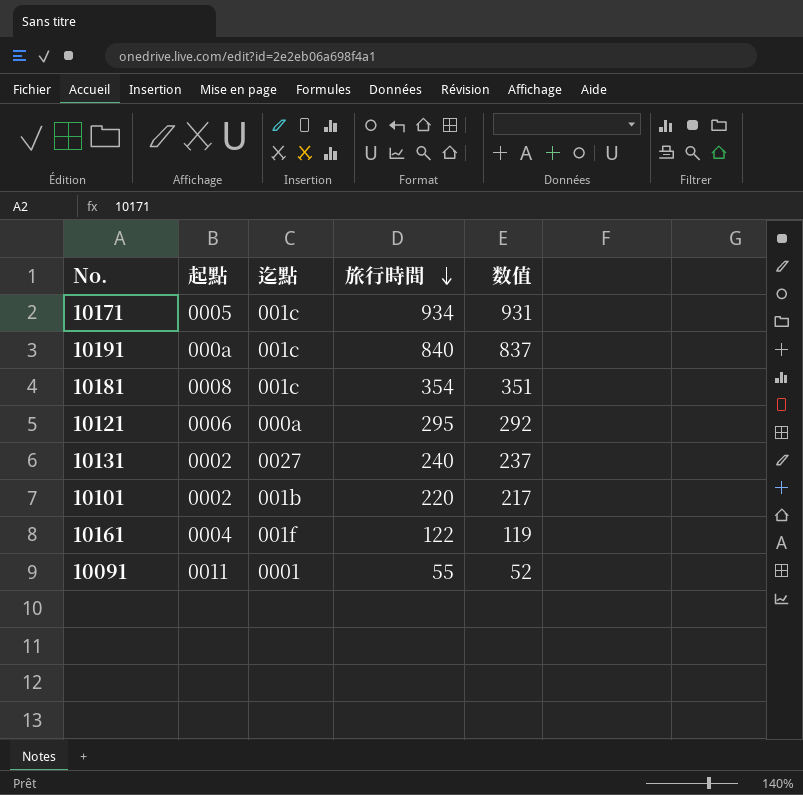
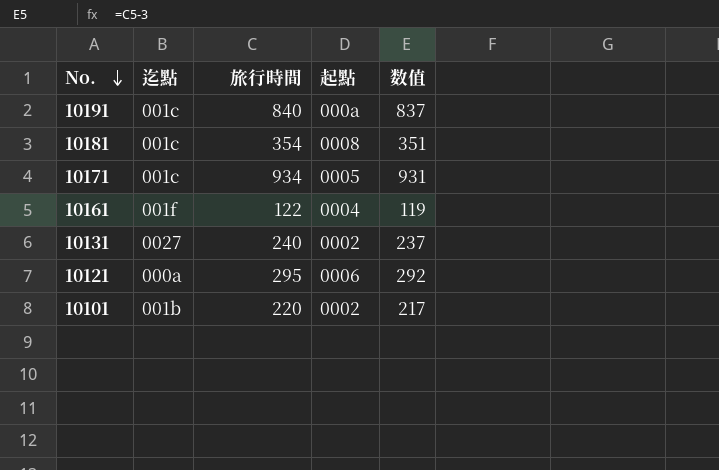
row order: 旅行時間 descending -> No. descending
column 起點 | position: 2 -> 4
row 10091: 0011 | 0001 | 55 | 52 -> none

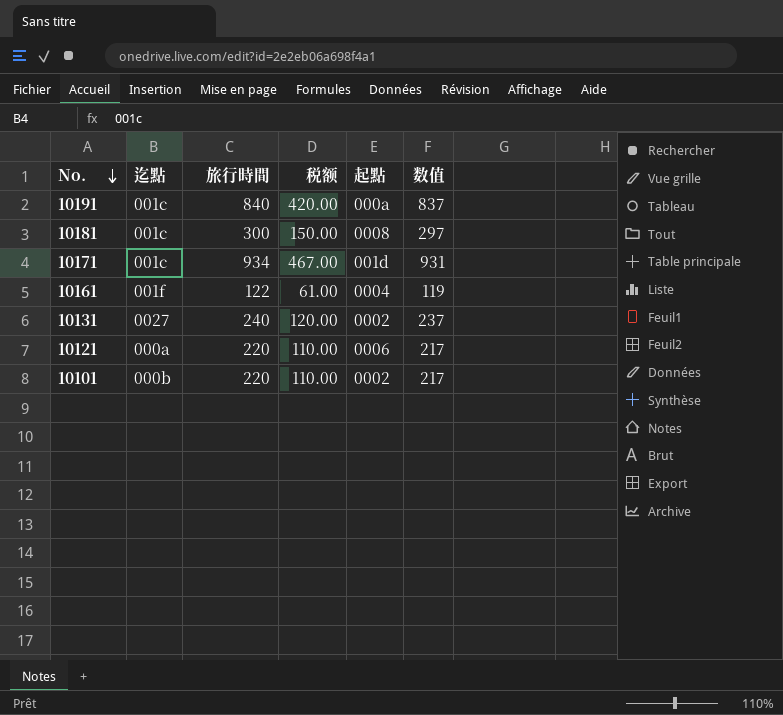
column 税额 | formula: none -> [旅行時間] * 0.5
10181 | 旅行時間: 354 -> 300
10181 | 数值: 351 -> 297
10171 | 起點: 0005 -> 001d
10121 | 旅行時間: 295 -> 220
10121 | 数值: 292 -> 217
10101 | 迄點: 001b -> 000b

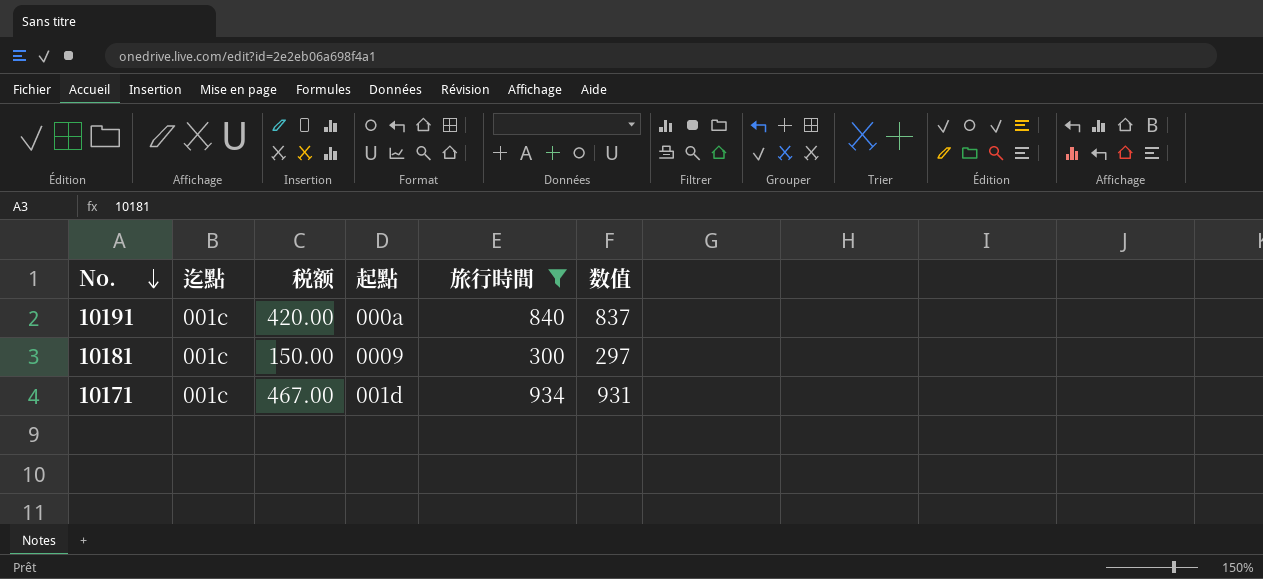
filter: none -> 旅行時間 >= 300
column 旅行時間 | position: 3 -> 5
10181 | 起點: 0008 -> 0009

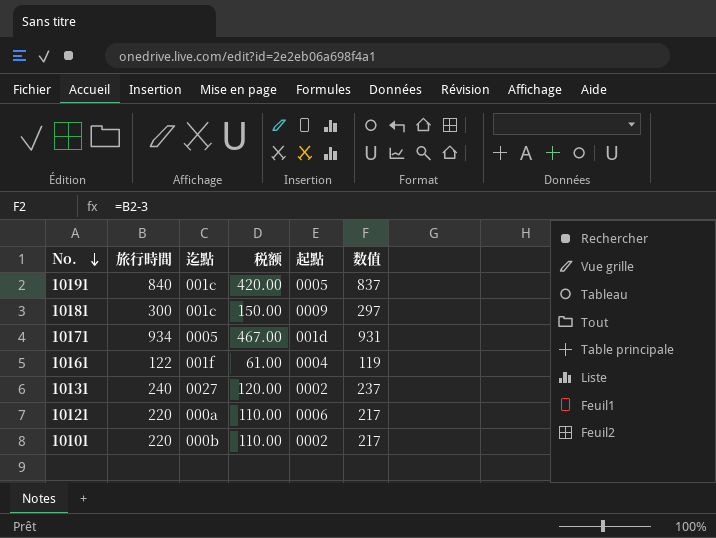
filter: 旅行時間 >= 300 -> none
column 旅行時間 | position: 5 -> 2
10191 | 起點: 000a -> 0005
10171 | 迄點: 001c -> 0005

